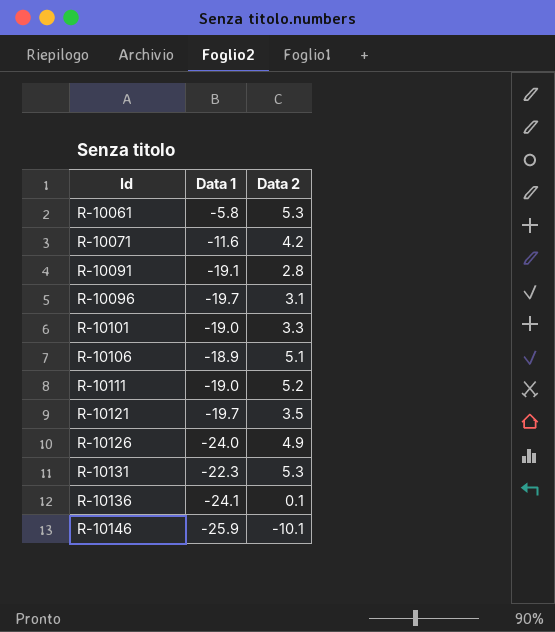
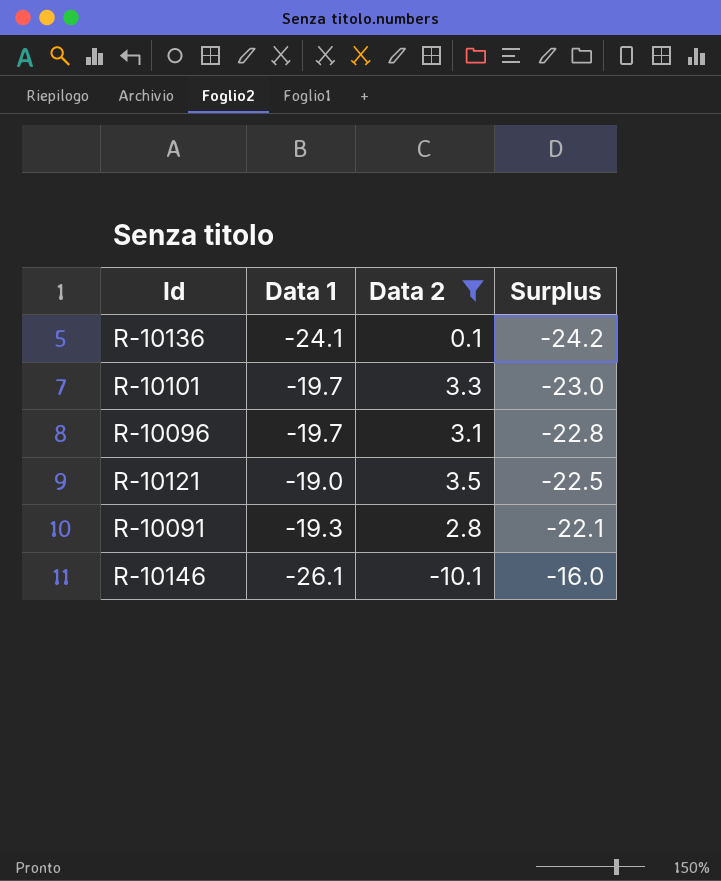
filter: none -> Data 2 <= 3.5
row order: Id ascending -> Surplus ascending
column Surplus | formula: none -> [Data 1] - [Data 2]
R-10101 | Data 1: -19.0 -> -19.7
R-10121 | Data 1: -19.7 -> -19.0
R-10091 | Data 1: -19.1 -> -19.3
R-10146 | Data 1: -25.9 -> -26.1

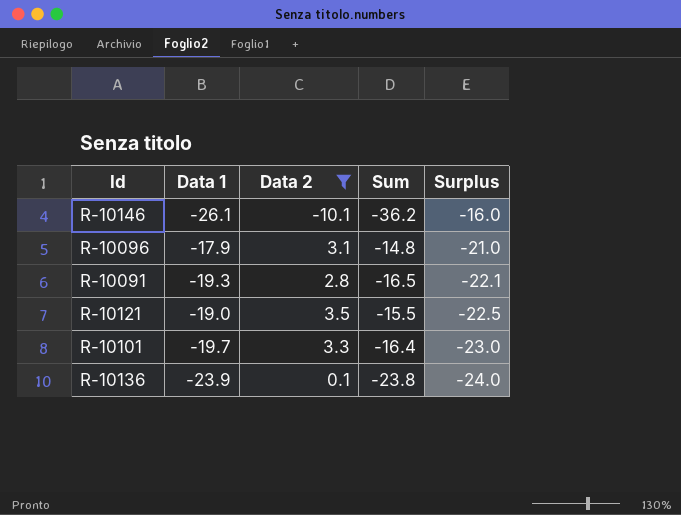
row order: Surplus ascending -> Surplus descending
column Sum | formula: none -> [Data 1] + [Data 2]
R-10096 | Data 1: -19.7 -> -17.9
R-10096 | Surplus: -22.8 -> -21.0
R-10136 | Data 1: -24.1 -> -23.9
R-10136 | Surplus: -24.2 -> -24.0

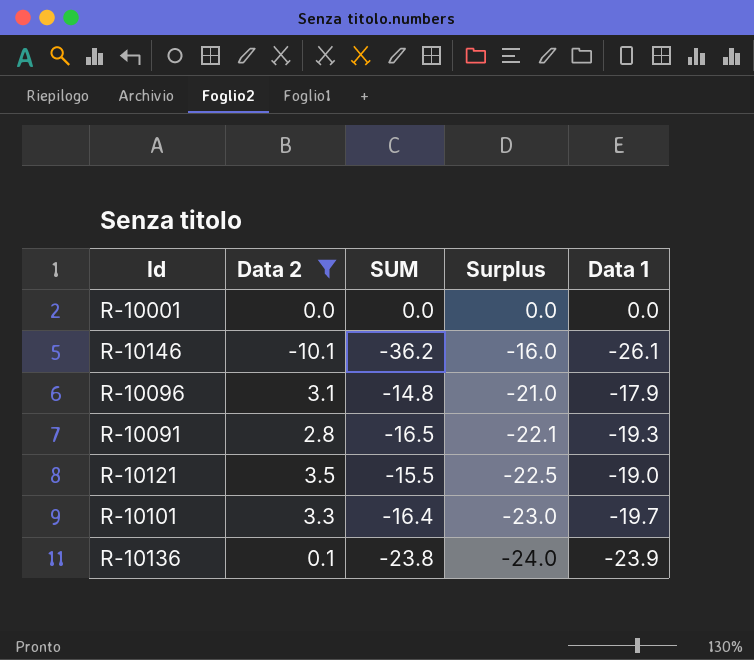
column name: Sum -> SUM
column Data 1 | position: 2 -> 5
row R-10001: none -> 0.0 | 0.0 | 0.0 | 0.0

